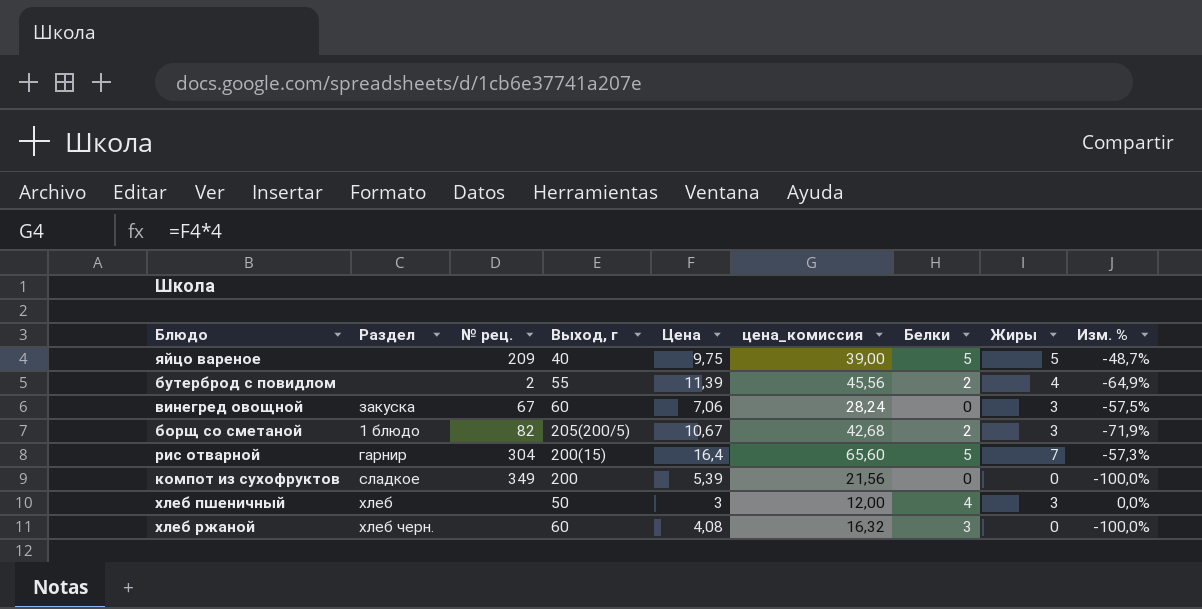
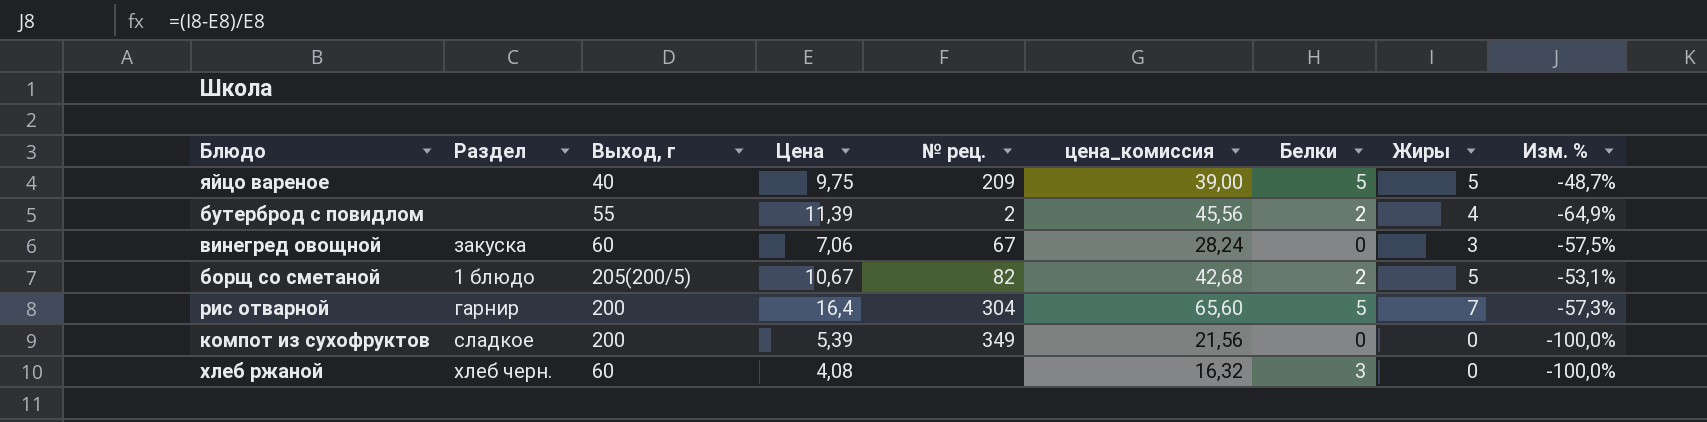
column № рец. | position: 3 -> 5
row хлеб пшеничный: хлеб | none | 50 | 3 | 12,00 | 4 | 3 | 0,0% -> none
борщ со сметаной | Жиры: 3 -> 5
борщ со сметаной | Изм. %: -71,9% -> -53,1%
рис отварной | Выход, г: 200(15) -> 200

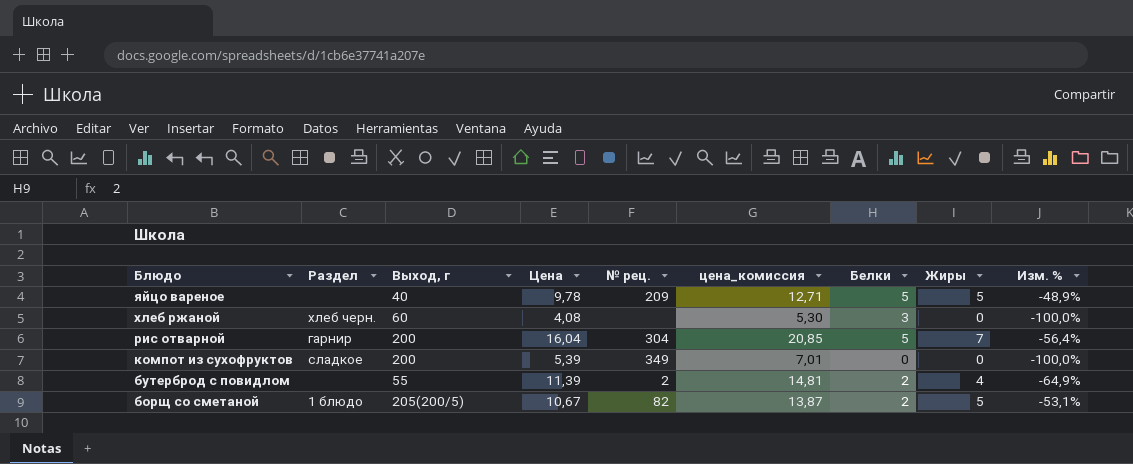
row order: none -> Блюдо descending
column цена_комиссия | formula: [Цена] * 4 -> [Цена] * 1,3
row винегред овощной: закуска | 60 | 7,06 | 67 | 28,24 | 0 | 3 | -57,5% -> none
яйцо вареное | Цена: 9,75 -> 9,78
яйцо вареное | Изм. %: -48,7% -> -48,9%
рис отварной | Цена: 16,4 -> 16,04
рис отварной | Изм. %: -57,3% -> -56,4%

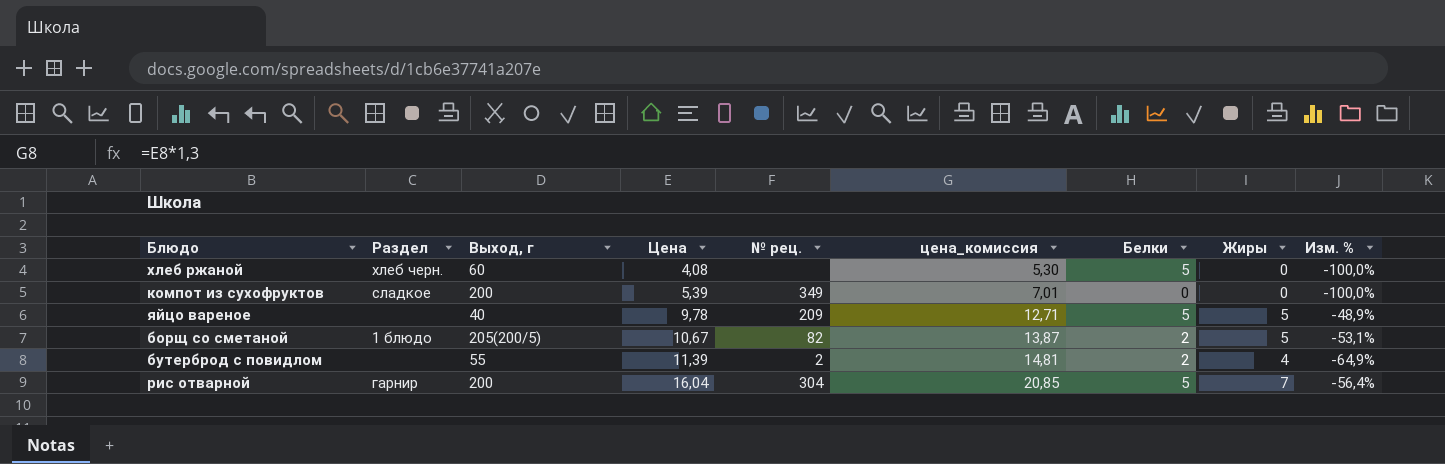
row order: Блюдо descending -> Цена ascending
хлеб ржаной | Белки: 3 -> 5

